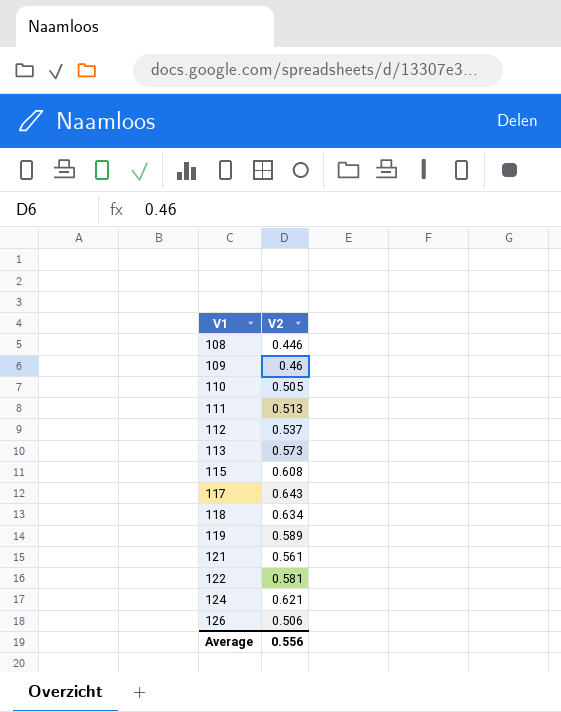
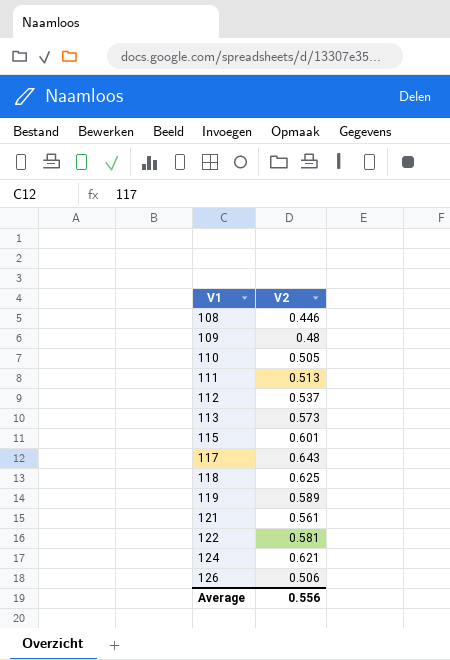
109 | V2: 0.46 -> 0.48
115 | V2: 0.608 -> 0.601
118 | V2: 0.634 -> 0.625

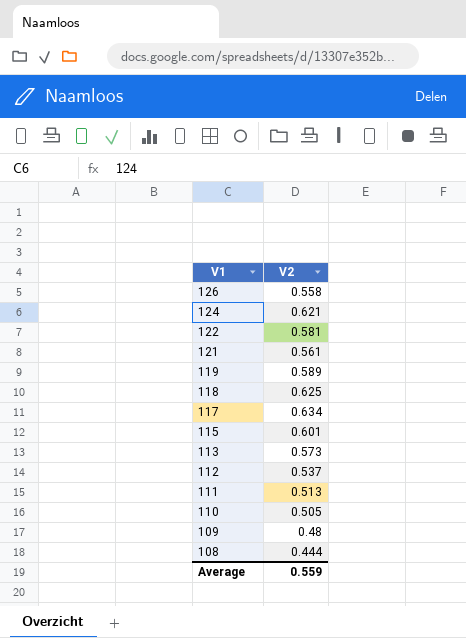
row order: V1 ascending -> V1 descending
126 | V2: 0.506 -> 0.558
117 | V2: 0.643 -> 0.634
108 | V2: 0.446 -> 0.444
Average | V2: 0.556 -> 0.559

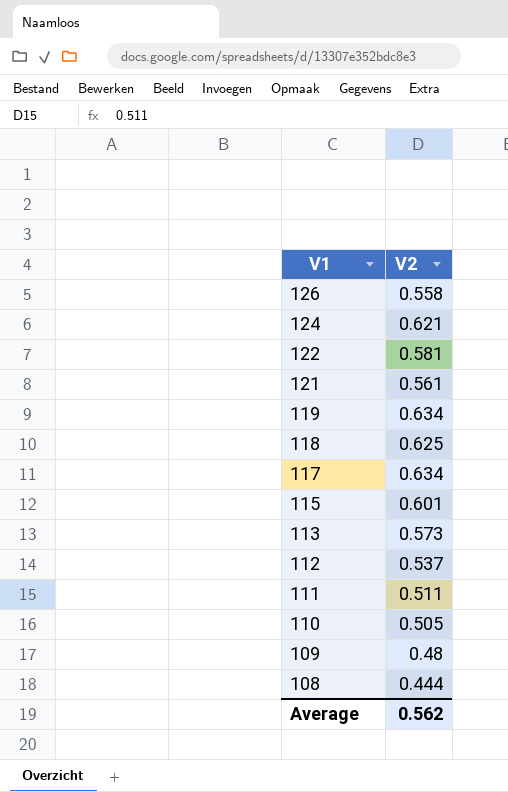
119 | V2: 0.589 -> 0.634
111 | V2: 0.513 -> 0.511
Average | V2: 0.559 -> 0.562

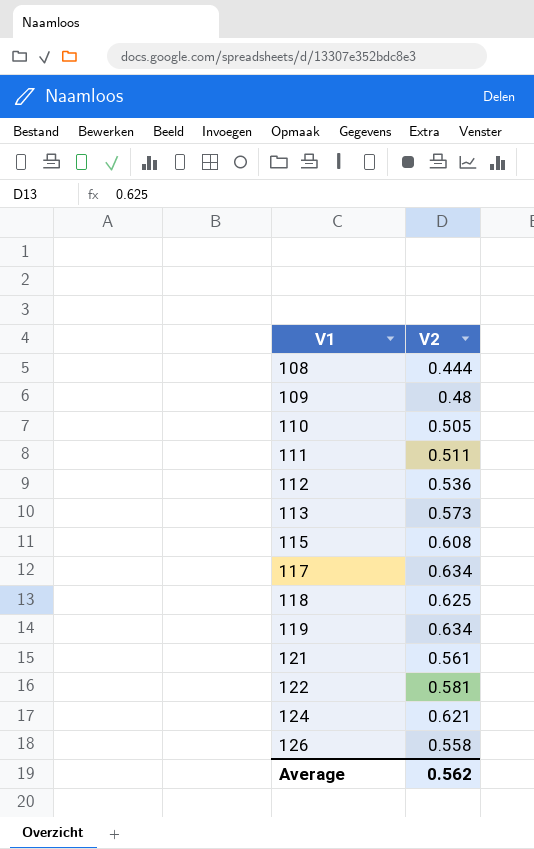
row order: V1 descending -> V1 ascending
112 | V2: 0.537 -> 0.536
115 | V2: 0.601 -> 0.608

